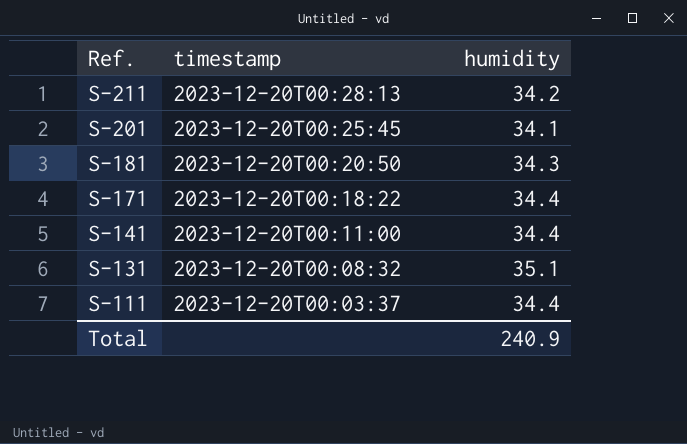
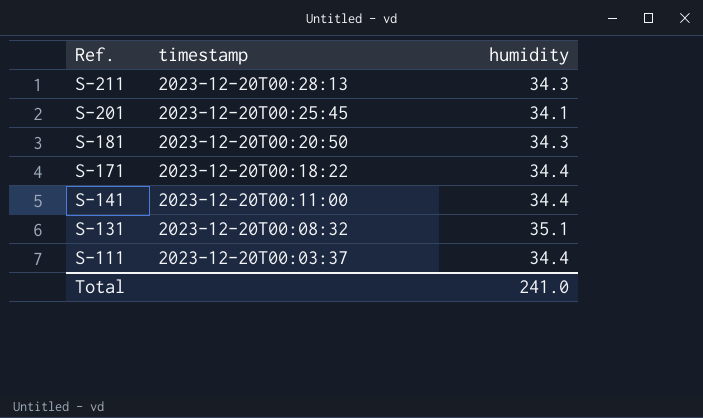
S-211 | humidity: 34.2 -> 34.3
Total | humidity: 240.9 -> 241.0

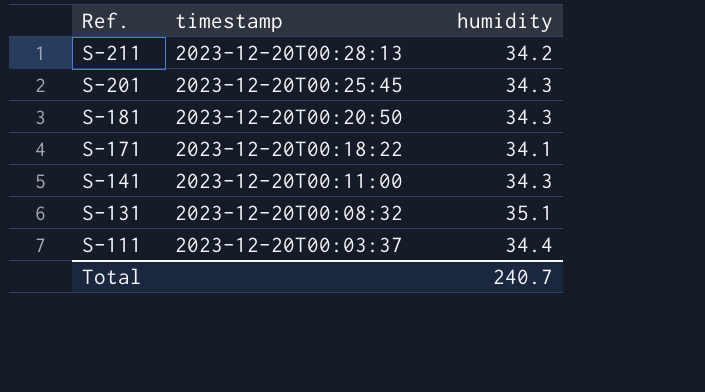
S-211 | humidity: 34.3 -> 34.2
S-201 | humidity: 34.1 -> 34.3
S-171 | humidity: 34.4 -> 34.1
S-141 | humidity: 34.4 -> 34.3
Total | humidity: 241.0 -> 240.7

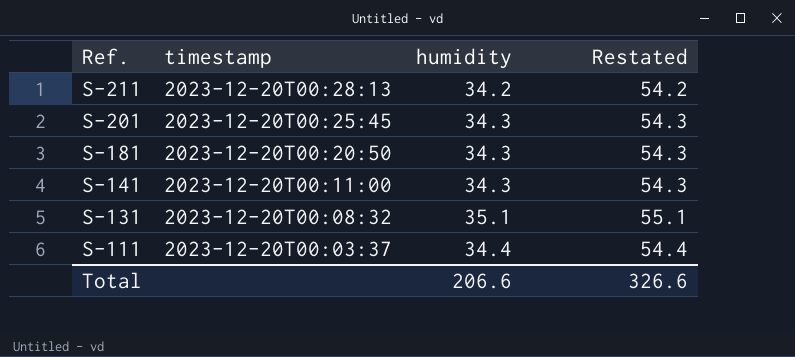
column Restated | formula: none -> [humidity] + 20
row S-171: 2023-12-20T00:18:22 | 34.1 -> none
Total | humidity: 240.7 -> 206.6

